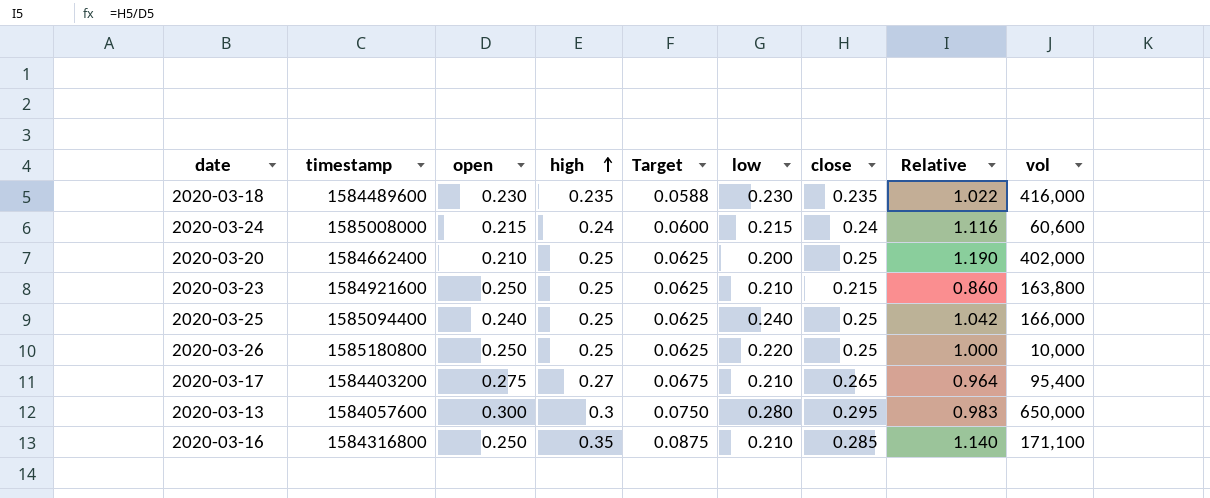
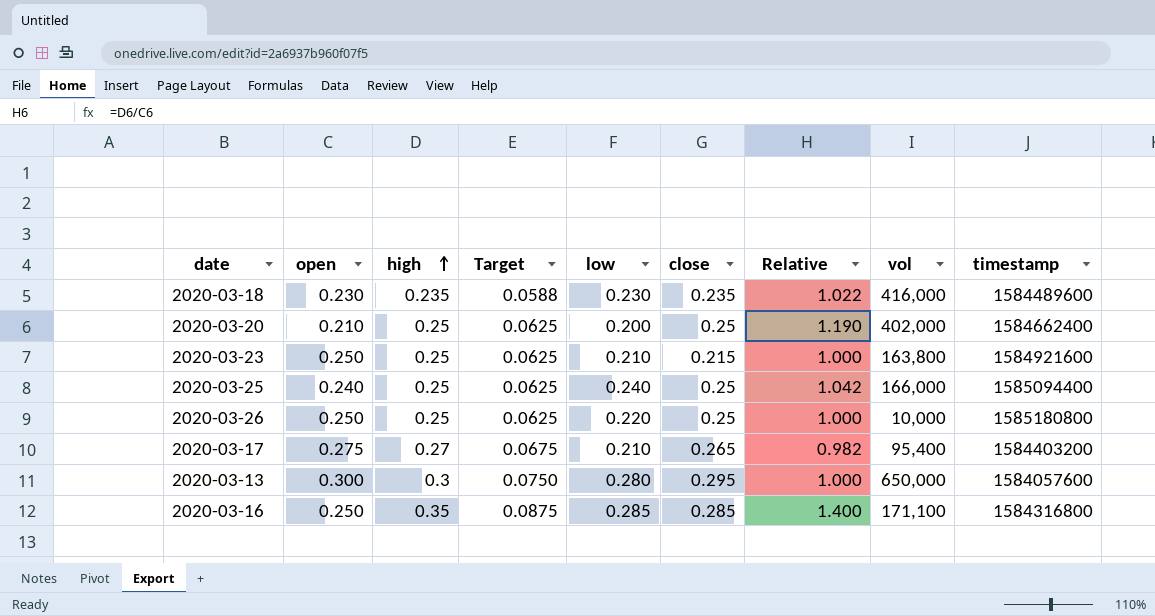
column Relative | formula: [close] / [open] -> [high] / [open]
column timestamp | position: 2 -> 9
row 2020-03-24: 1585008000 | 0.215 | 0.24 | 0.0600 | 0.215 | 0.24 | 1.116 | 60,600 -> none
2020-03-16 | low: 0.210 -> 0.285

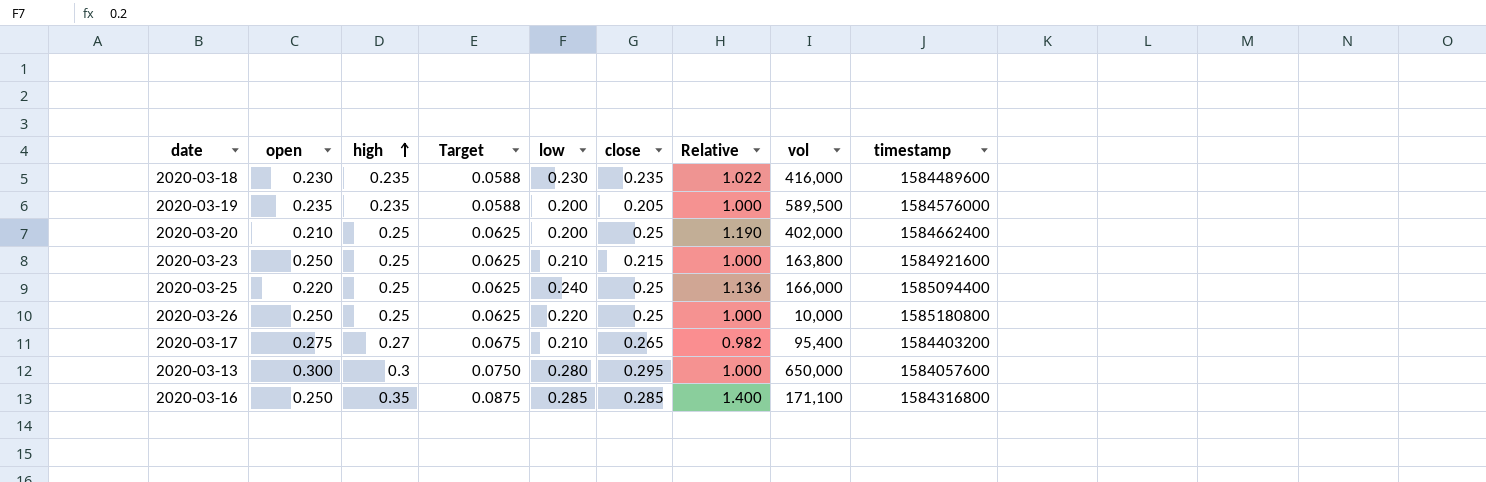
row 2020-03-19: none -> 0.235 | 0.235 | 0.0588 | 0.200 | 0.205 | 1.000 | 589,500 | 1584576000
2020-03-25 | open: 0.240 -> 0.220
2020-03-25 | Relative: 1.042 -> 1.136

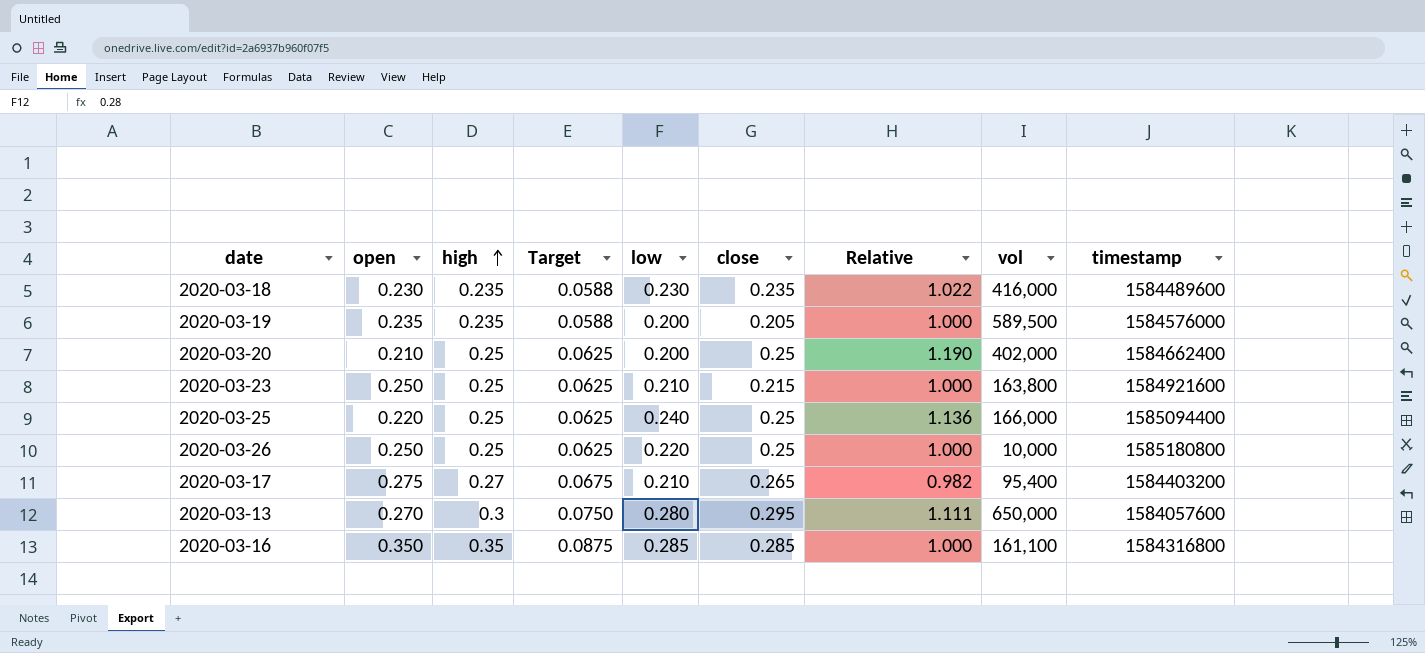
2020-03-13 | open: 0.300 -> 0.270
2020-03-13 | Relative: 1.000 -> 1.111
2020-03-16 | open: 0.250 -> 0.350
2020-03-16 | Relative: 1.400 -> 1.000
2020-03-16 | vol: 171,100 -> 161,100

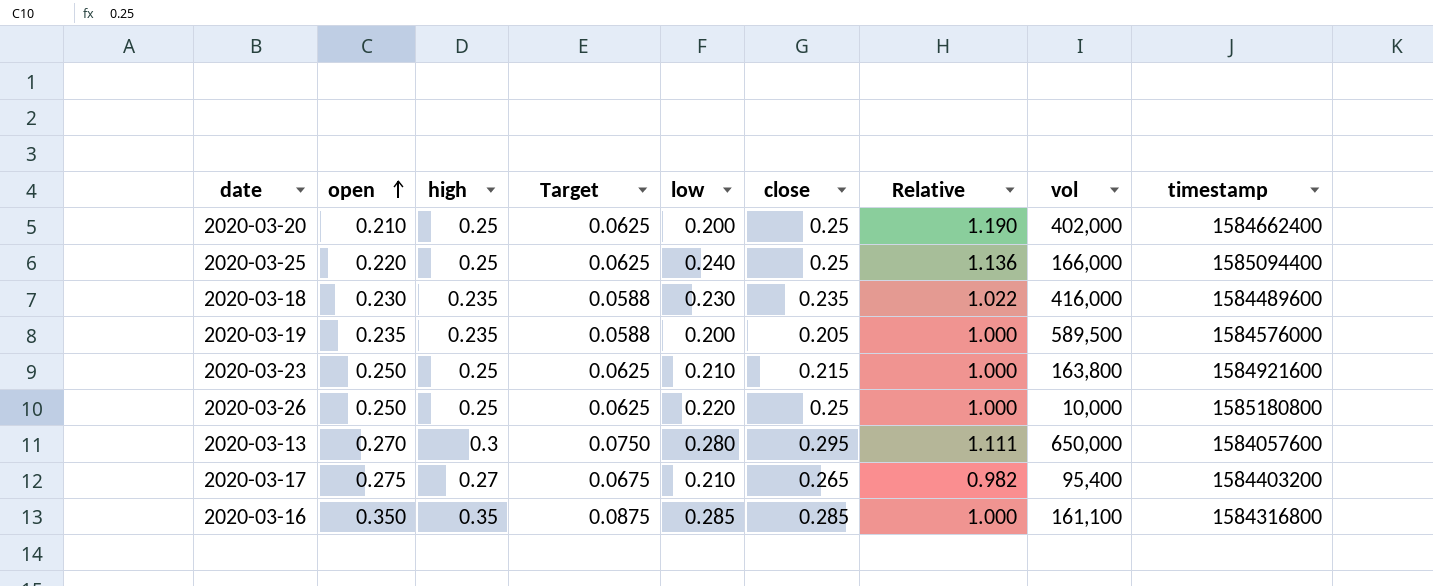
row order: high ascending -> open ascending

